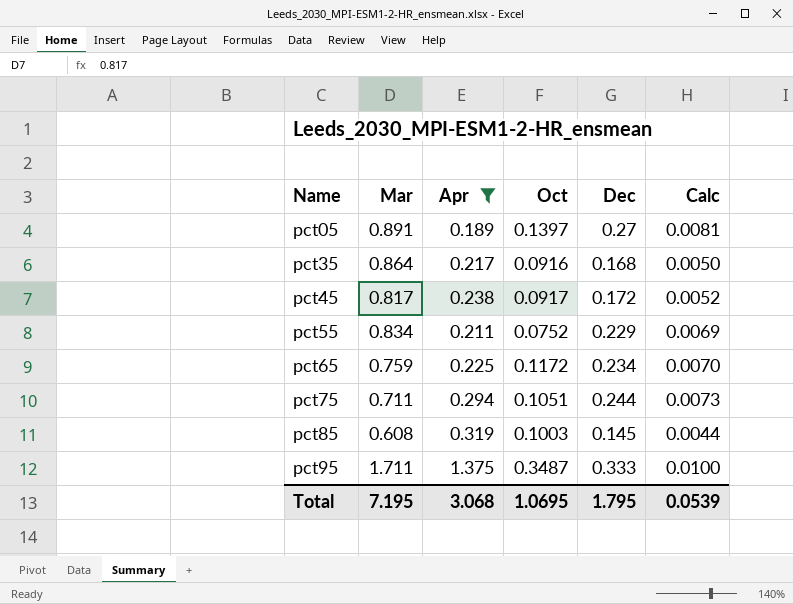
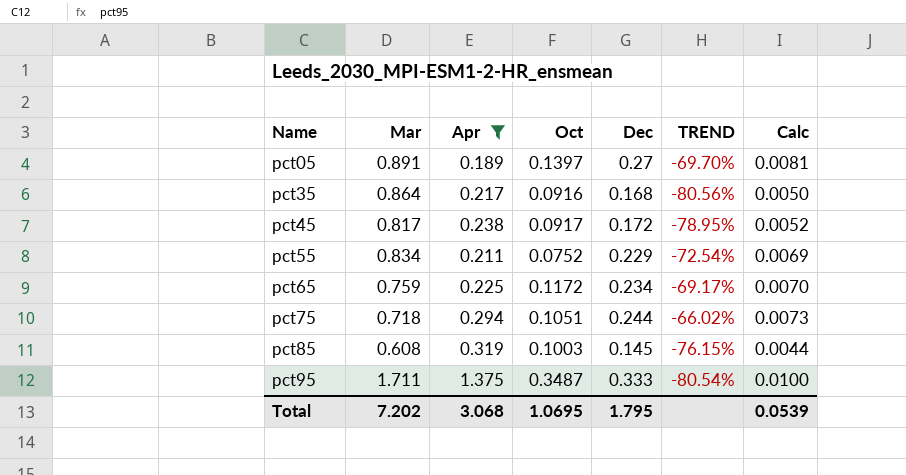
column TREND | formula: none -> ([Dec] - [Mar]) / [Mar]
pct75 | Mar: 0.711 -> 0.718
Total | Mar: 7.195 -> 7.202

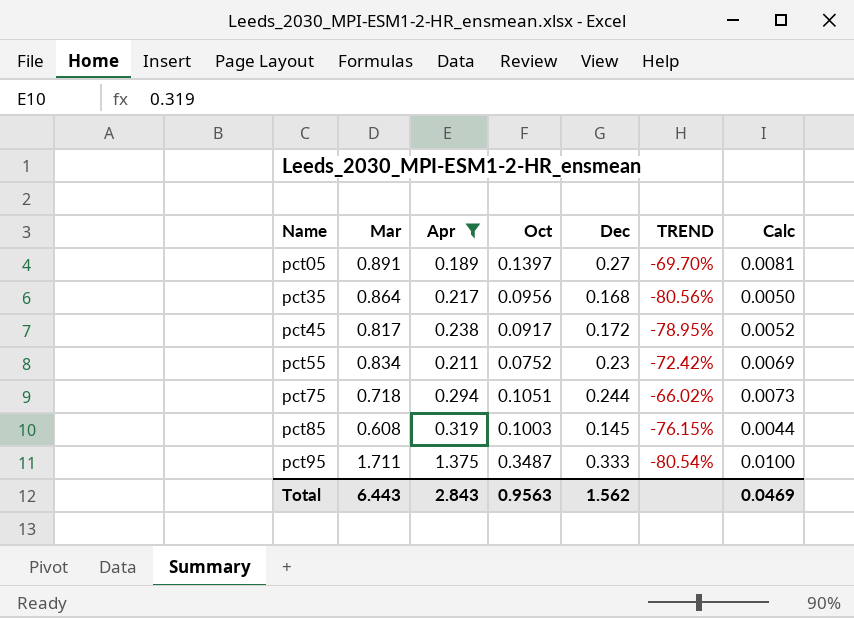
row pct65: 0.759 | 0.225 | 0.1172 | 0.234 | -69.17% | 0.0070 -> none
pct35 | Oct: 0.0916 -> 0.0956
pct55 | Dec: 0.229 -> 0.23
pct55 | TREND: -72.54% -> -72.42%
Total | Mar: 7.202 -> 6.443
Total | Apr: 3.068 -> 2.843
Total | Oct: 1.0695 -> 0.9563
Total | Dec: 1.795 -> 1.562
Total | Calc: 0.0539 -> 0.0469

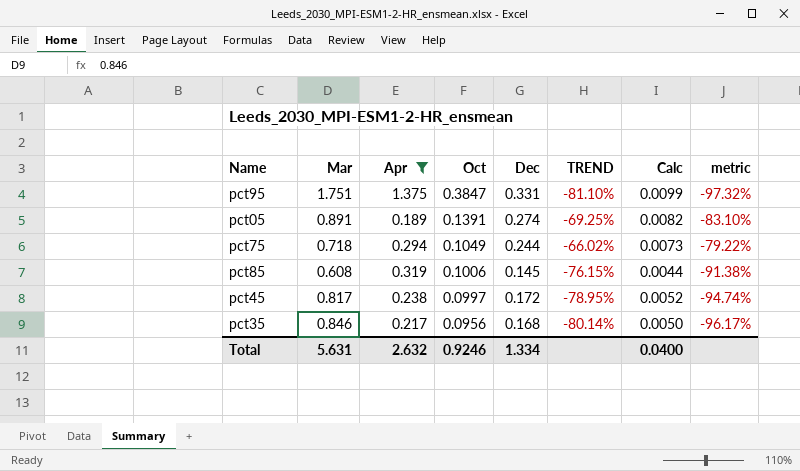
row order: Name ascending -> Oct descending
column metric | formula: none -> [TREND] * 1.2
row pct55: 0.834 | 0.211 | 0.0752 | 0.23 | -72.42% | 0.0069 -> none
pct95 | Mar: 1.711 -> 1.751
pct95 | Oct: 0.3487 -> 0.3847
pct95 | Dec: 0.333 -> 0.331
pct95 | TREND: -80.54% -> -81.10%
pct95 | Calc: 0.0100 -> 0.0099
pct05 | Oct: 0.1397 -> 0.1391
pct05 | Dec: 0.27 -> 0.274
pct05 | TREND: -69.70% -> -69.25%
pct05 | Calc: 0.0081 -> 0.0082
pct75 | Oct: 0.1051 -> 0.1049
pct85 | Oct: 0.1003 -> 0.1006
pct45 | Oct: 0.0917 -> 0.0997
pct35 | Mar: 0.864 -> 0.846
pct35 | TREND: -80.56% -> -80.14%
Total | Mar: 6.443 -> 5.631
Total | Apr: 2.843 -> 2.632
Total | Oct: 0.9563 -> 0.9246
Total | Dec: 1.562 -> 1.334
Total | Calc: 0.0469 -> 0.0400

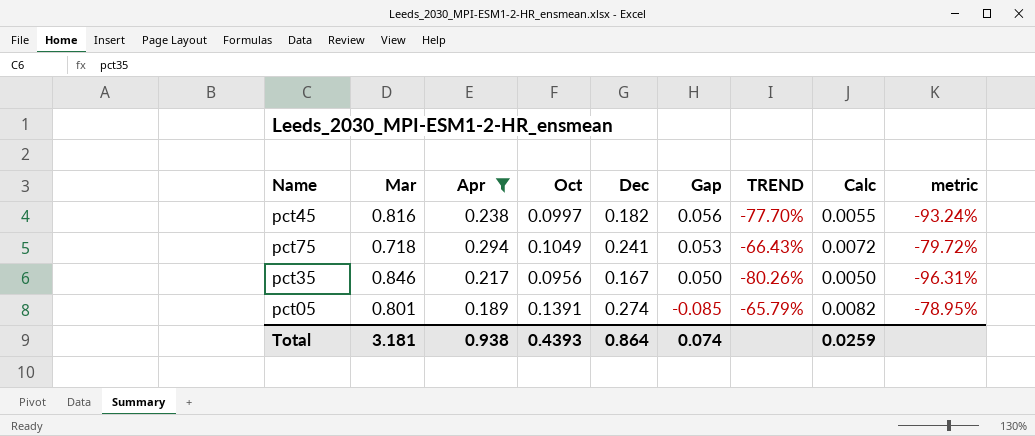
row order: Oct descending -> Gap descending
column Gap | formula: none -> [Apr] - [Dec]
row pct95: 1.751 | 1.375 | 0.3847 | 0.331 | -81.10% | 0.0099 | -97.32% -> none
row pct85: 0.608 | 0.319 | 0.1006 | 0.145 | -76.15% | 0.0044 | -91.38% -> none
pct45 | Mar: 0.817 -> 0.816
pct45 | Dec: 0.172 -> 0.182
pct45 | TREND: -78.95% -> -77.70%
pct45 | Calc: 0.0052 -> 0.0055
pct45 | metric: -94.74% -> -93.24%
pct75 | Dec: 0.244 -> 0.241
pct75 | TREND: -66.02% -> -66.43%
pct75 | Calc: 0.0073 -> 0.0072
pct75 | metric: -79.22% -> -79.72%
pct35 | Dec: 0.168 -> 0.167
pct35 | TREND: -80.14% -> -80.26%
pct35 | metric: -96.17% -> -96.31%
pct05 | Mar: 0.891 -> 0.801
pct05 | TREND: -69.25% -> -65.79%
pct05 | metric: -83.10% -> -78.95%
Total | Mar: 5.631 -> 3.181
Total | Apr: 2.632 -> 0.938
Total | Oct: 0.9246 -> 0.4393
Total | Dec: 1.334 -> 0.864
Total | Calc: 0.0400 -> 0.0259

